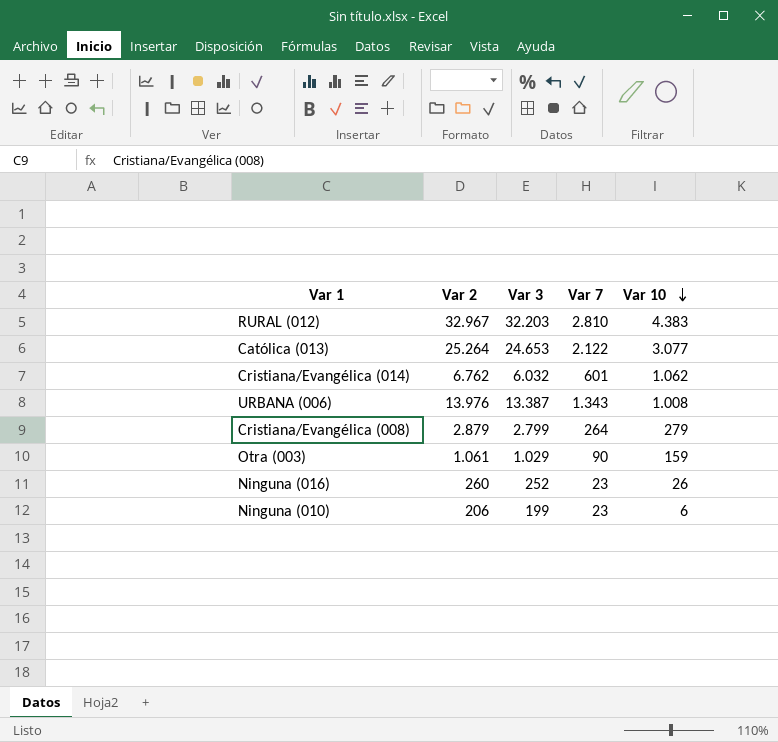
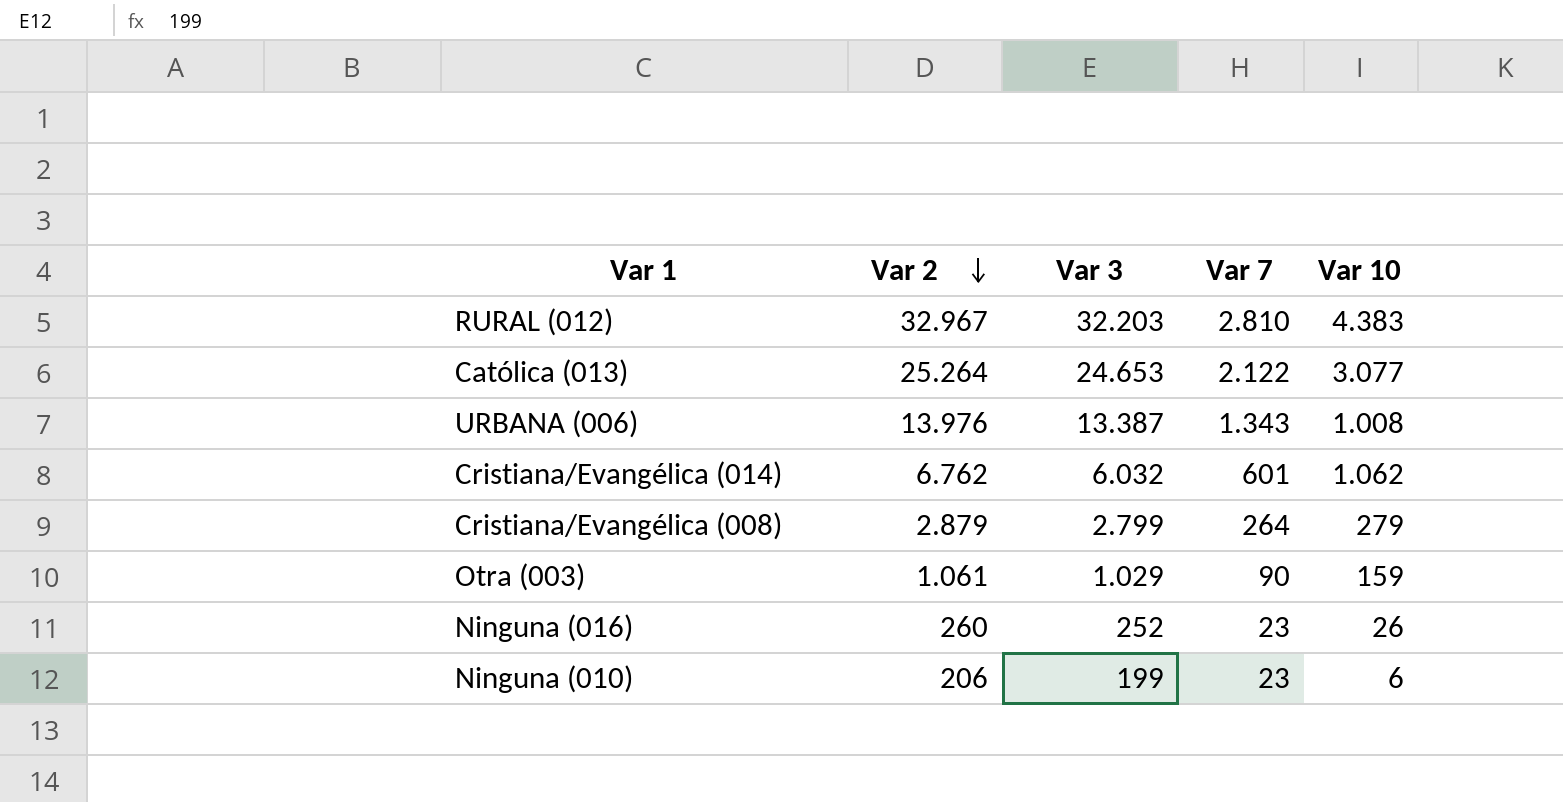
row order: Var 10 descending -> Var 2 descending

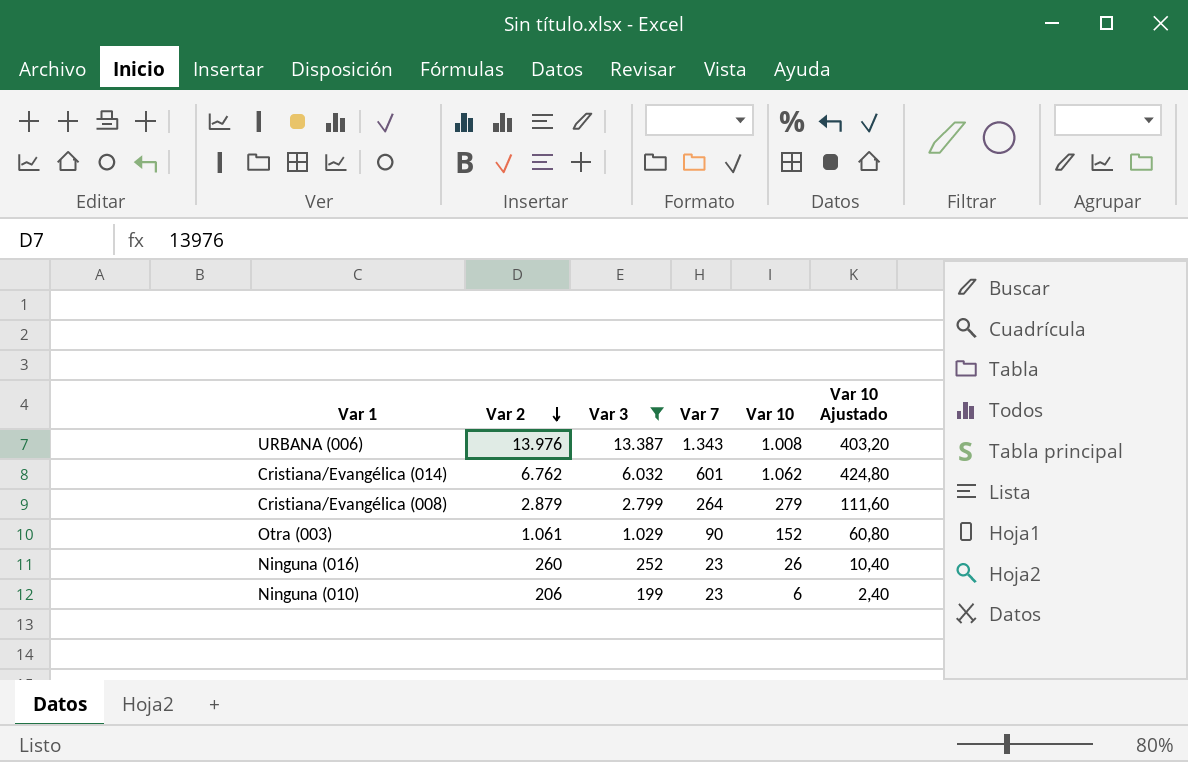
filter: none -> Var 3 <= 13.387
column Var 10 Ajustado | formula: none -> [Var 10] * 0,4
Otra (003) | Var 10: 159 -> 152

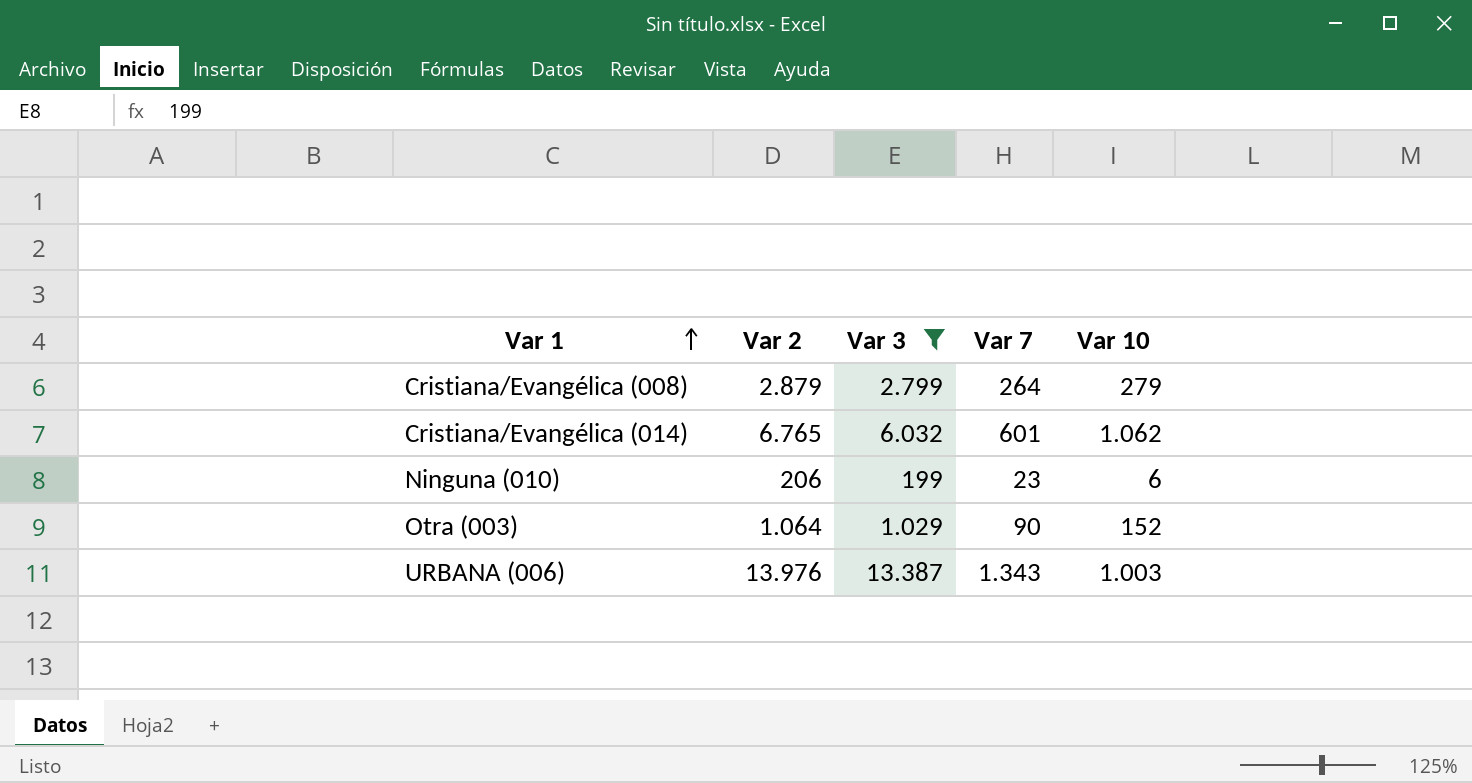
row order: Var 2 descending -> Var 1 ascending
column Var 10 Ajustado | formula: [Var 10] * 0,4 -> none
row Ninguna (016): 260 | 252 | 23 | 26 | 10,40 -> none
Cristiana/Evangélica (014) | Var 2: 6.762 -> 6.765
Otra (003) | Var 2: 1.061 -> 1.064
URBANA (006) | Var 10: 1.008 -> 1.003

